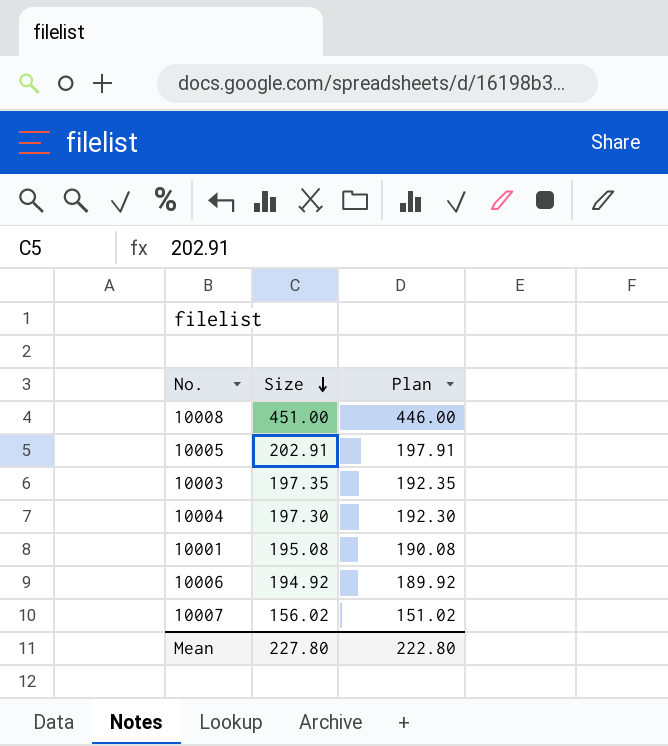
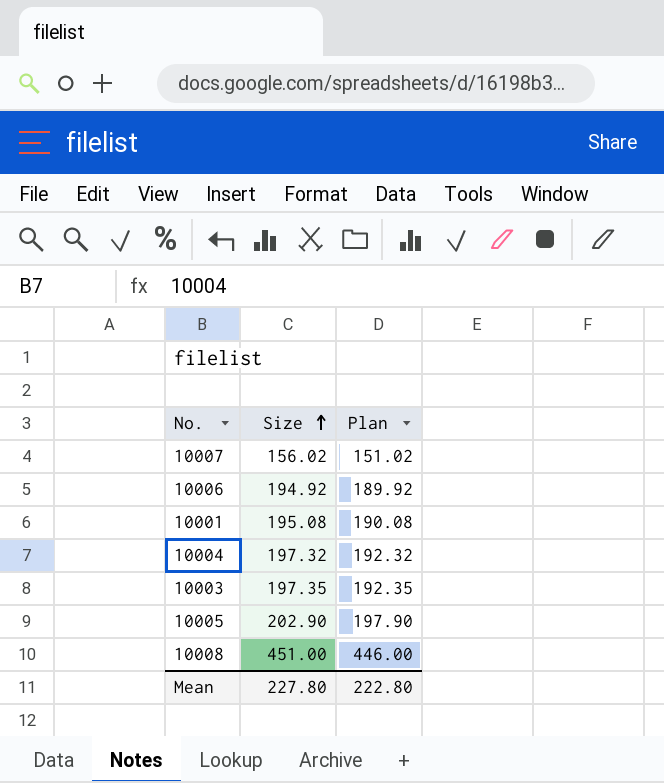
row order: Size descending -> Size ascending
10004 | Size: 197.30 -> 197.32
10004 | Plan: 192.30 -> 192.32
10005 | Size: 202.91 -> 202.90
10005 | Plan: 197.91 -> 197.90

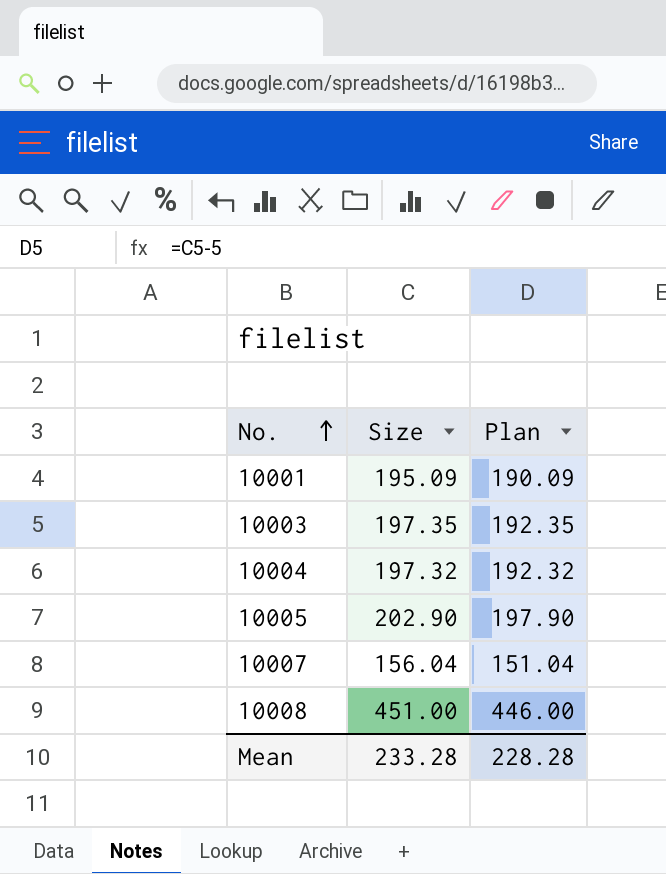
row order: Size ascending -> No. ascending
row 10006: 194.92 | 189.92 -> none
10001 | Size: 195.08 -> 195.09
10001 | Plan: 190.08 -> 190.09
10007 | Size: 156.02 -> 156.04
10007 | Plan: 151.02 -> 151.04
Mean | Size: 227.80 -> 233.28
Mean | Plan: 222.80 -> 228.28

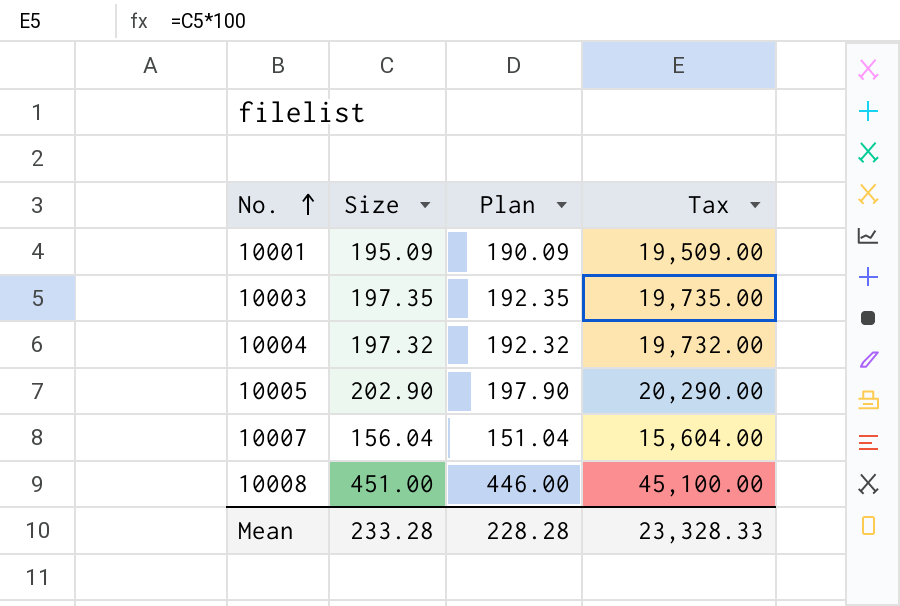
column Tax | formula: none -> [Size] * 100

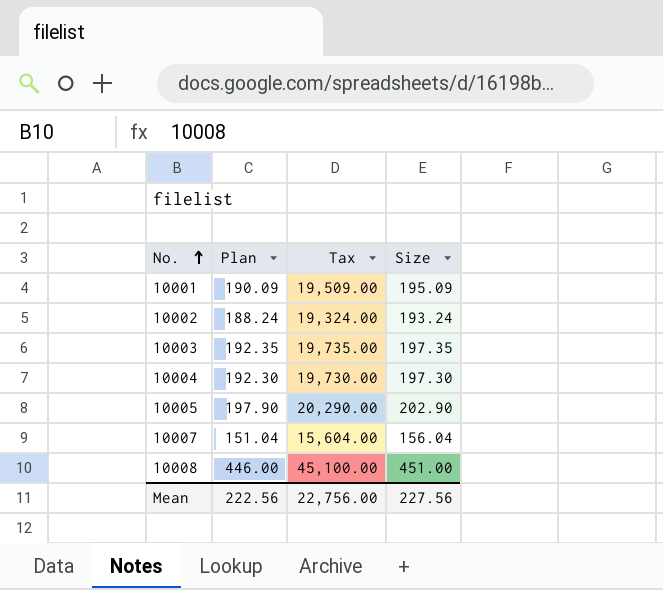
column Size | position: 2 -> 4
row 10002: none -> 188.24 | 19,324.00 | 193.24
10004 | Plan: 192.32 -> 192.30
10004 | Tax: 19,732.00 -> 19,730.00
10004 | Size: 197.32 -> 197.30
Mean | Plan: 228.28 -> 222.56
Mean | Tax: 23,328.33 -> 22,756.00
Mean | Size: 233.28 -> 227.56

